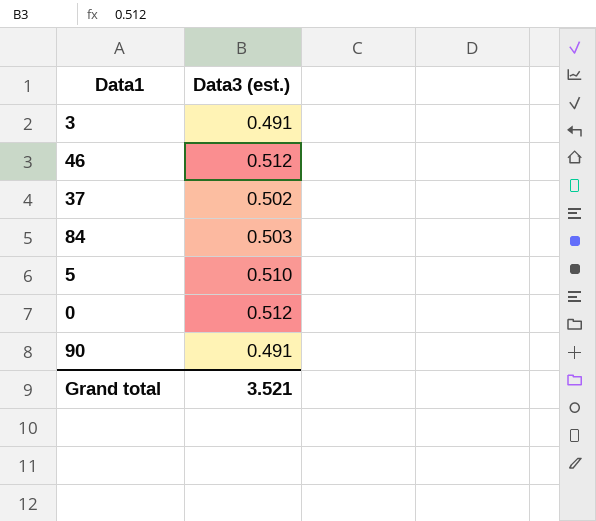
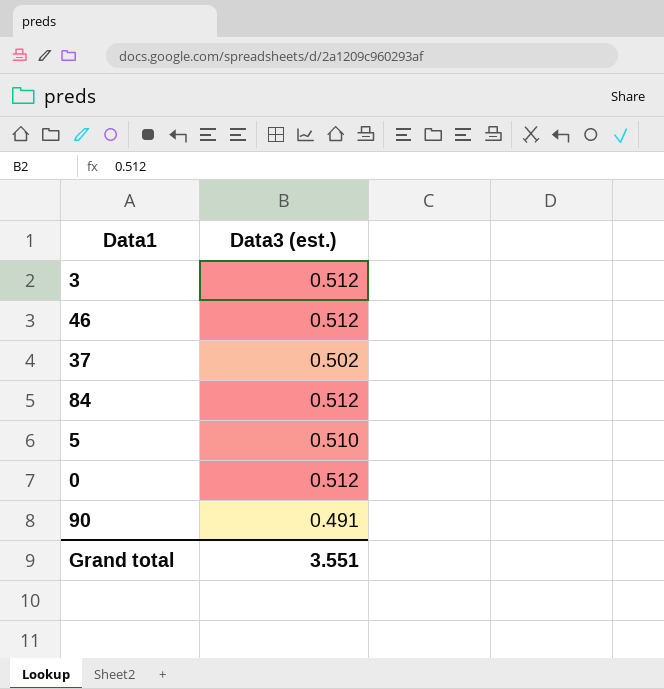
3 | Data3 (est.): 0.491 -> 0.512
84 | Data3 (est.): 0.503 -> 0.512
Grand total | Data3 (est.): 3.521 -> 3.551

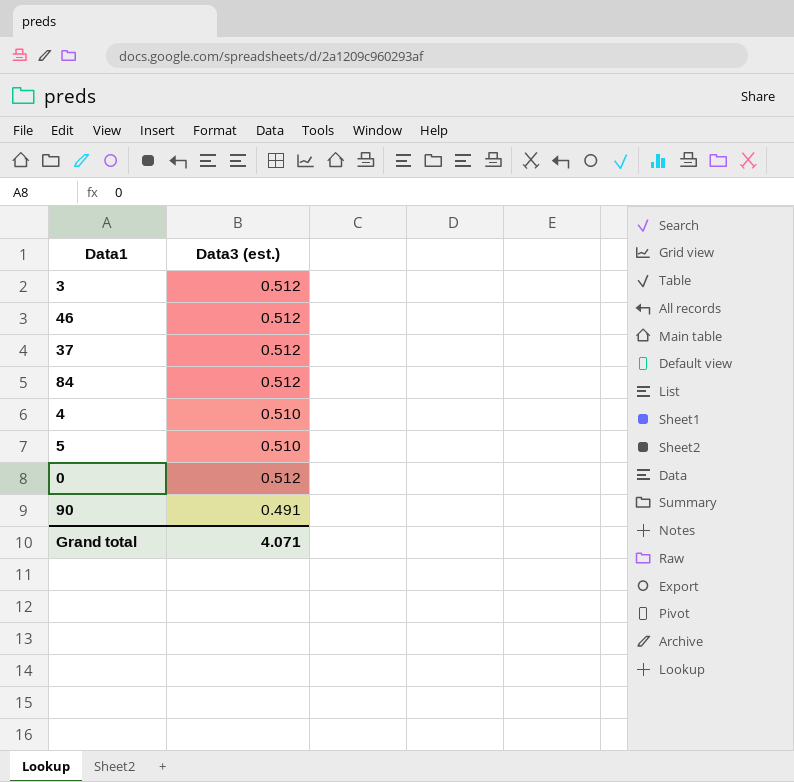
37 | Data3 (est.): 0.502 -> 0.512
row 4: none -> 0.510
Grand total | Data3 (est.): 3.551 -> 4.071

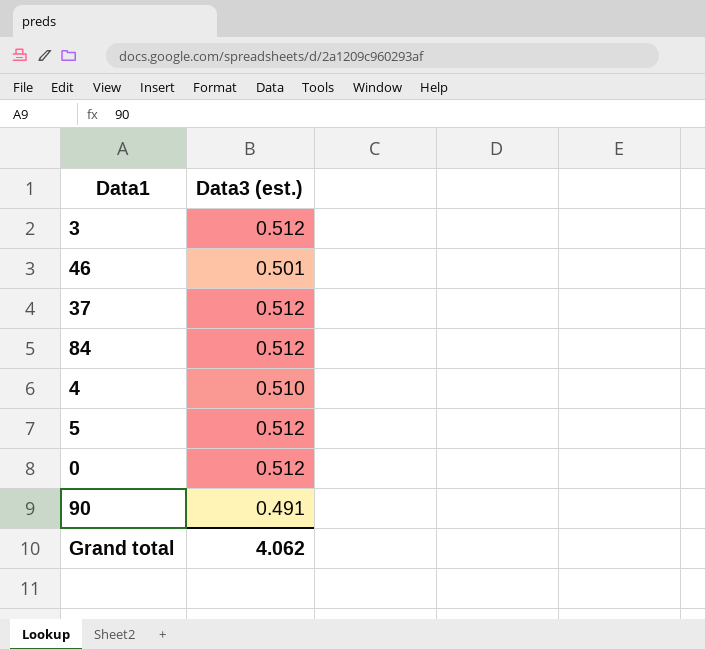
46 | Data3 (est.): 0.512 -> 0.501
5 | Data3 (est.): 0.510 -> 0.512
Grand total | Data3 (est.): 4.071 -> 4.062

